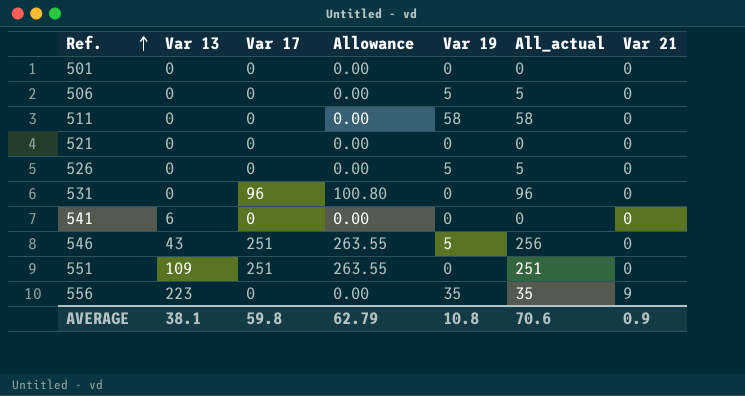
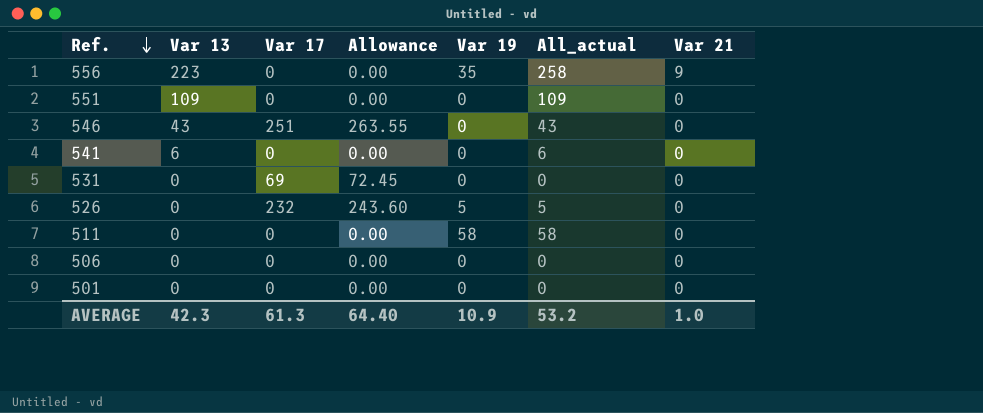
row order: Ref. ascending -> Ref. descending
column All_actual | formula: [Var 17] + [Var 19] -> [Var 13] + [Var 19]
row 521: 0 | 0 | 0.00 | 0 | 0 | 0 -> none
551 | Var 17: 251 -> 0
551 | Allowance: 263.55 -> 0.00
546 | Var 19: 5 -> 0
531 | Var 17: 96 -> 69
531 | Allowance: 100.80 -> 72.45
526 | Var 17: 0 -> 232
526 | Allowance: 0.00 -> 243.60
506 | Var 19: 5 -> 0
AVERAGE | Var 13: 38.1 -> 42.3
AVERAGE | Var 17: 59.8 -> 61.3
AVERAGE | Allowance: 62.79 -> 64.40
AVERAGE | Var 19: 10.8 -> 10.9
AVERAGE | All_actual: 70.6 -> 53.2
AVERAGE | Var 21: 0.9 -> 1.0

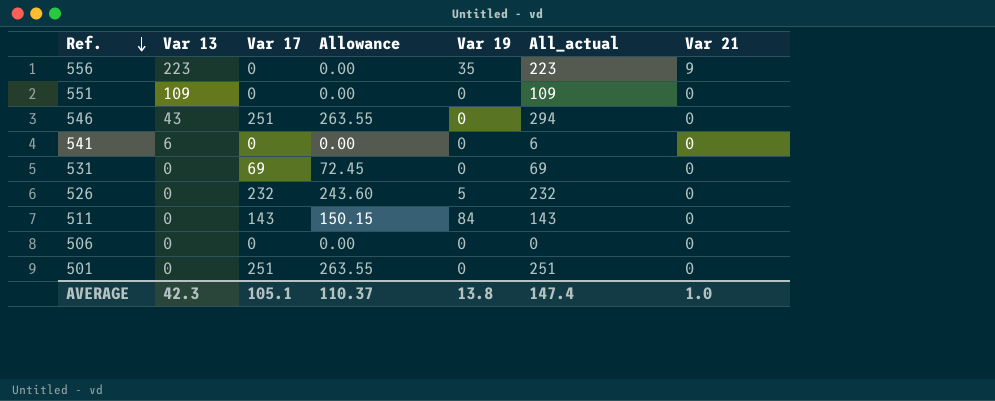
column All_actual | formula: [Var 13] + [Var 19] -> [Var 13] + [Var 17]
511 | Var 17: 0 -> 143
511 | Allowance: 0.00 -> 150.15
511 | Var 19: 58 -> 84
501 | Var 17: 0 -> 251
501 | Allowance: 0.00 -> 263.55
AVERAGE | Var 17: 61.3 -> 105.1
AVERAGE | Allowance: 64.40 -> 110.37
AVERAGE | Var 19: 10.9 -> 13.8
AVERAGE | All_actual: 53.2 -> 147.4

